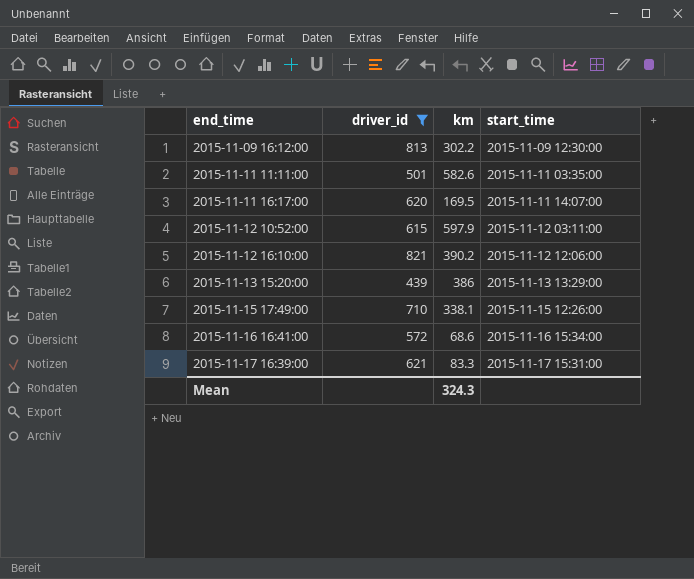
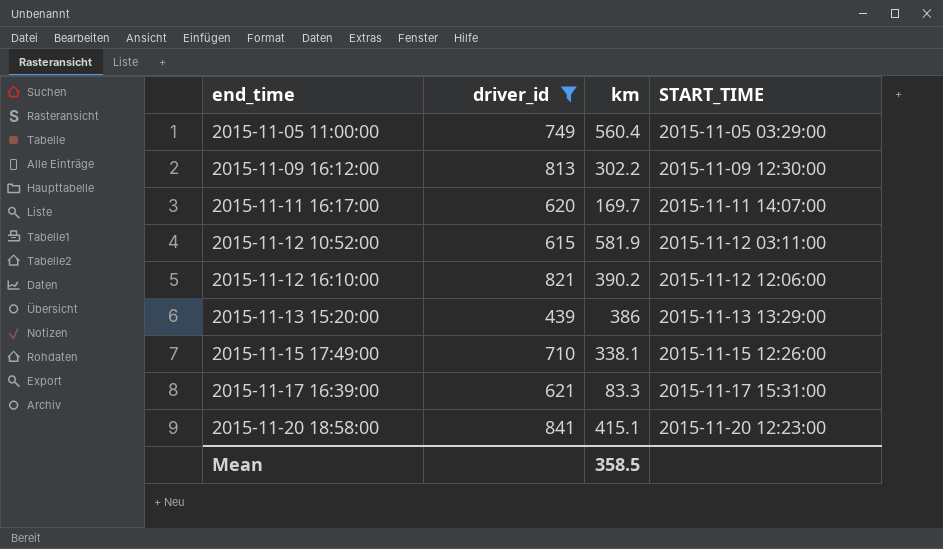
column name: start_time -> START_TIME
row 2015-11-11 11:11:00: 501 | 582.6 | 2015-11-11 03:35:00 -> none
row 2015-11-16 16:41:00: 572 | 68.6 | 2015-11-16 15:34:00 -> none
row 2015-11-05 11:00:00: none -> 749 | 560.4 | 2015-11-05 03:29:00
2015-11-11 16:17:00 | km: 169.5 -> 169.7
2015-11-12 10:52:00 | km: 597.9 -> 581.9
row 2015-11-20 18:58:00: none -> 841 | 415.1 | 2015-11-20 12:23:00
Mean | km: 324.3 -> 358.5

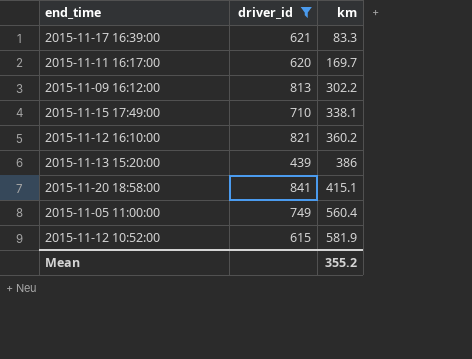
row order: end_time ascending -> km ascending
column START_TIME | position: 4 -> none
2015-11-12 16:10:00 | km: 390.2 -> 360.2
Mean | km: 358.5 -> 355.2

